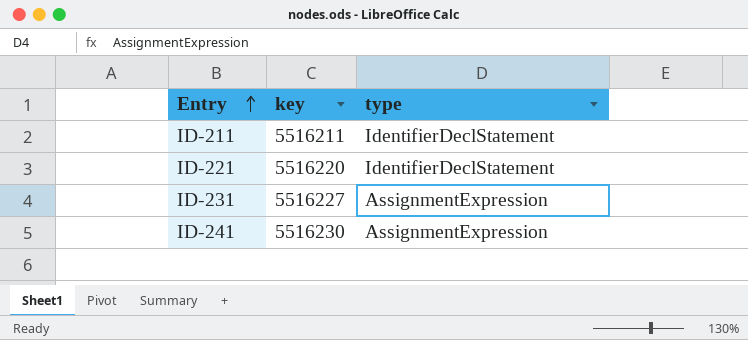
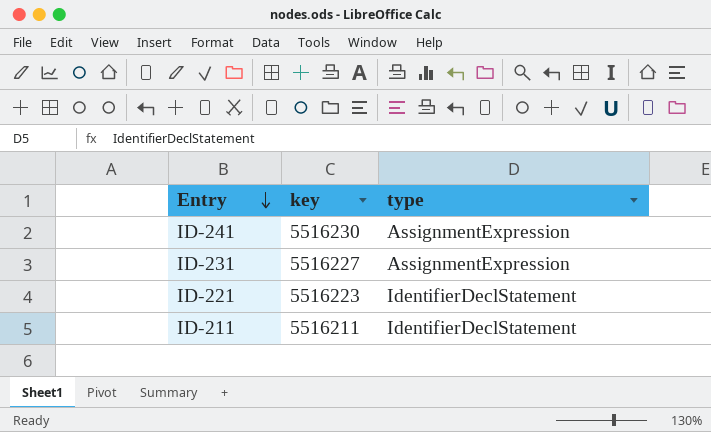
row order: Entry ascending -> Entry descending
ID-221 | key: 5516220 -> 5516223

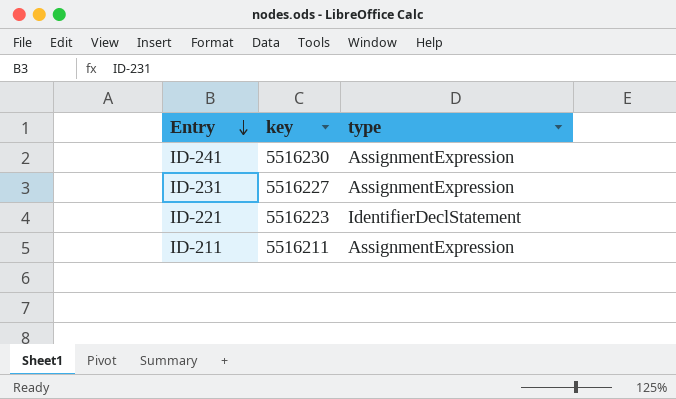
ID-211 | type: IdentifierDeclStatement -> AssignmentExpression

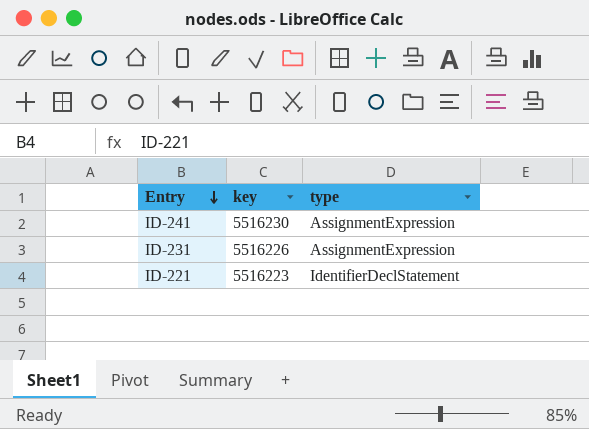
row ID-211: 5516211 | AssignmentExpression -> none
ID-231 | key: 5516227 -> 5516226

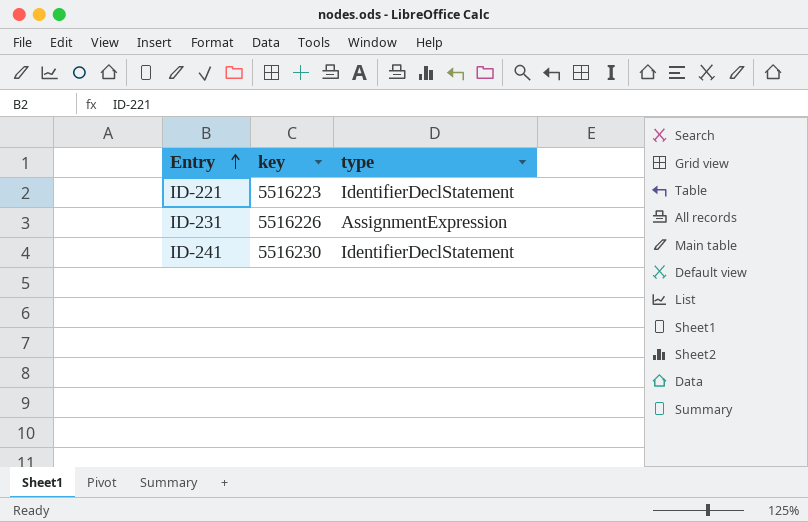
row order: Entry descending -> Entry ascending
ID-241 | type: AssignmentExpression -> IdentifierDeclStatement

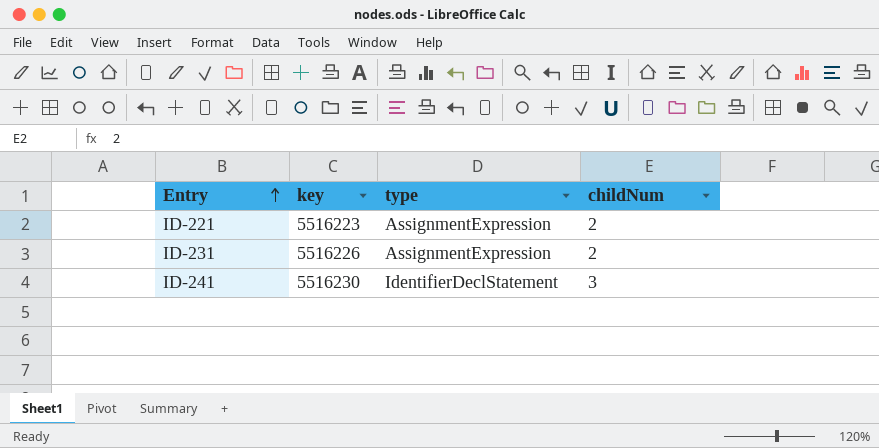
column childNum | position: none -> 4
ID-221 | type: IdentifierDeclStatement -> AssignmentExpression

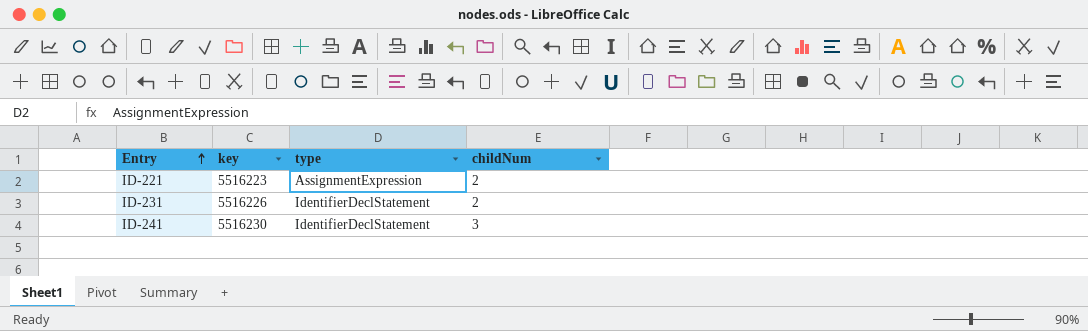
ID-231 | type: AssignmentExpression -> IdentifierDeclStatement

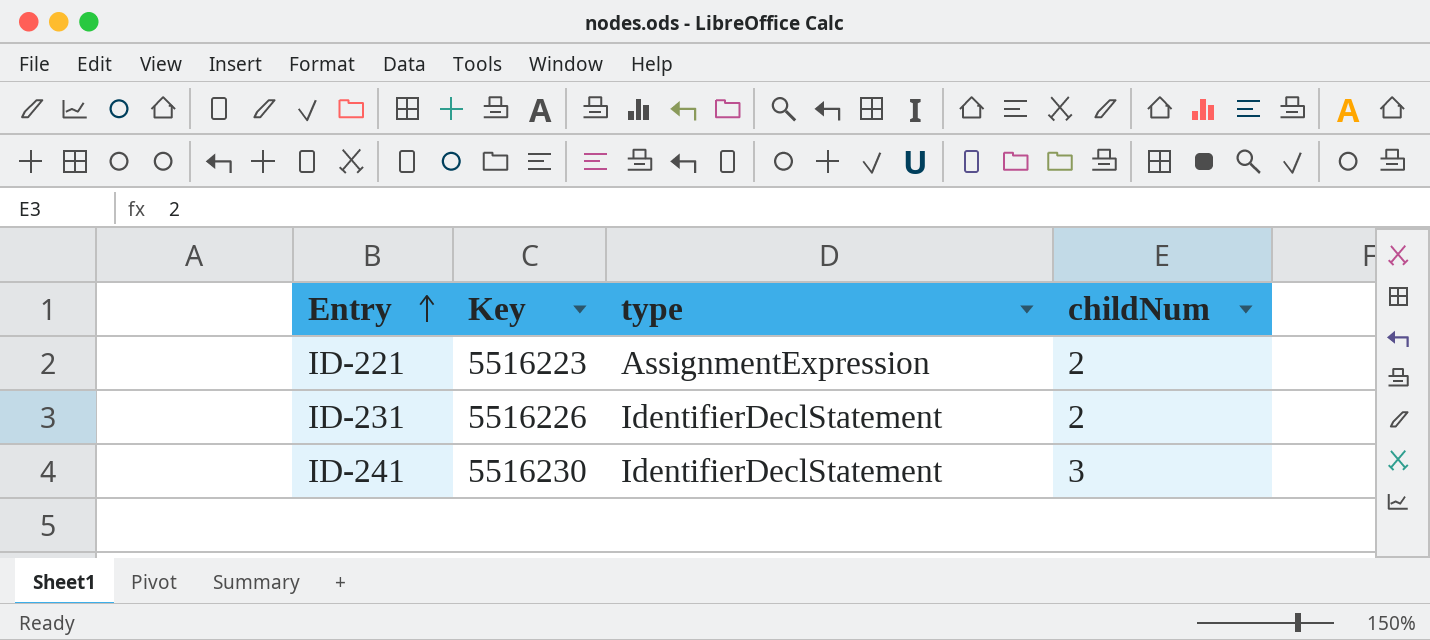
column name: key -> Key

